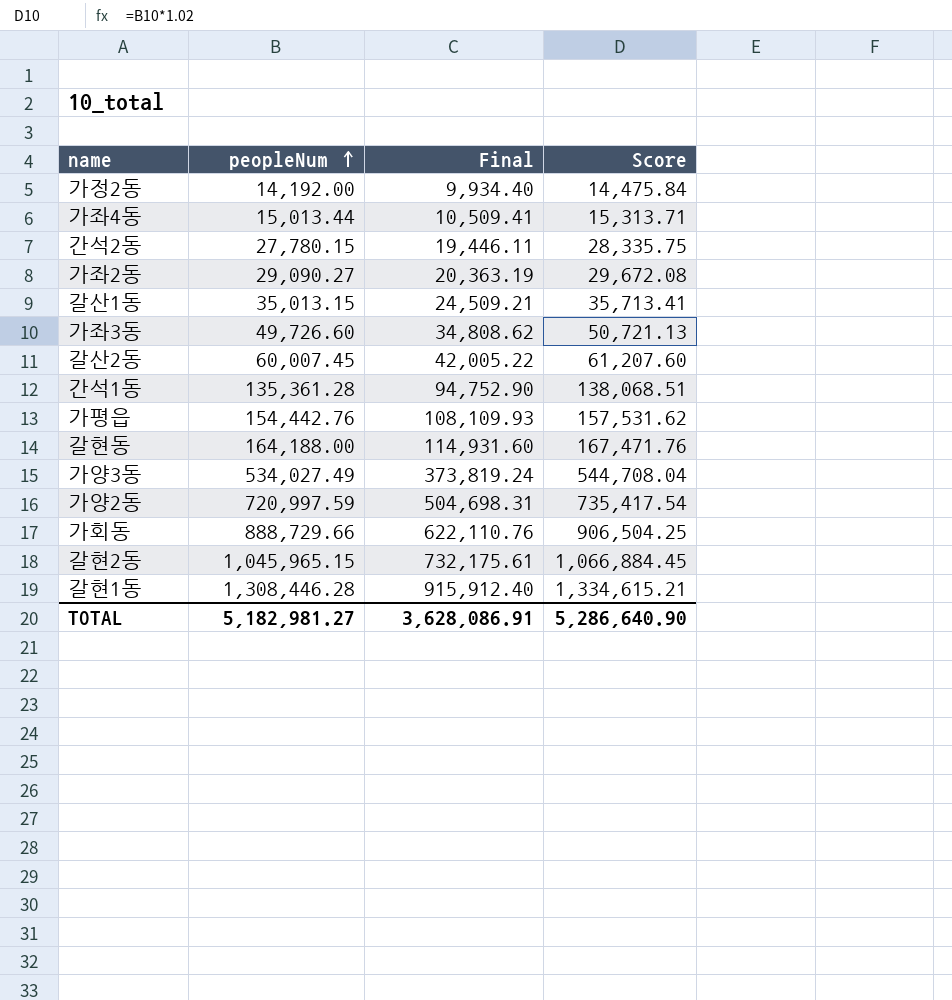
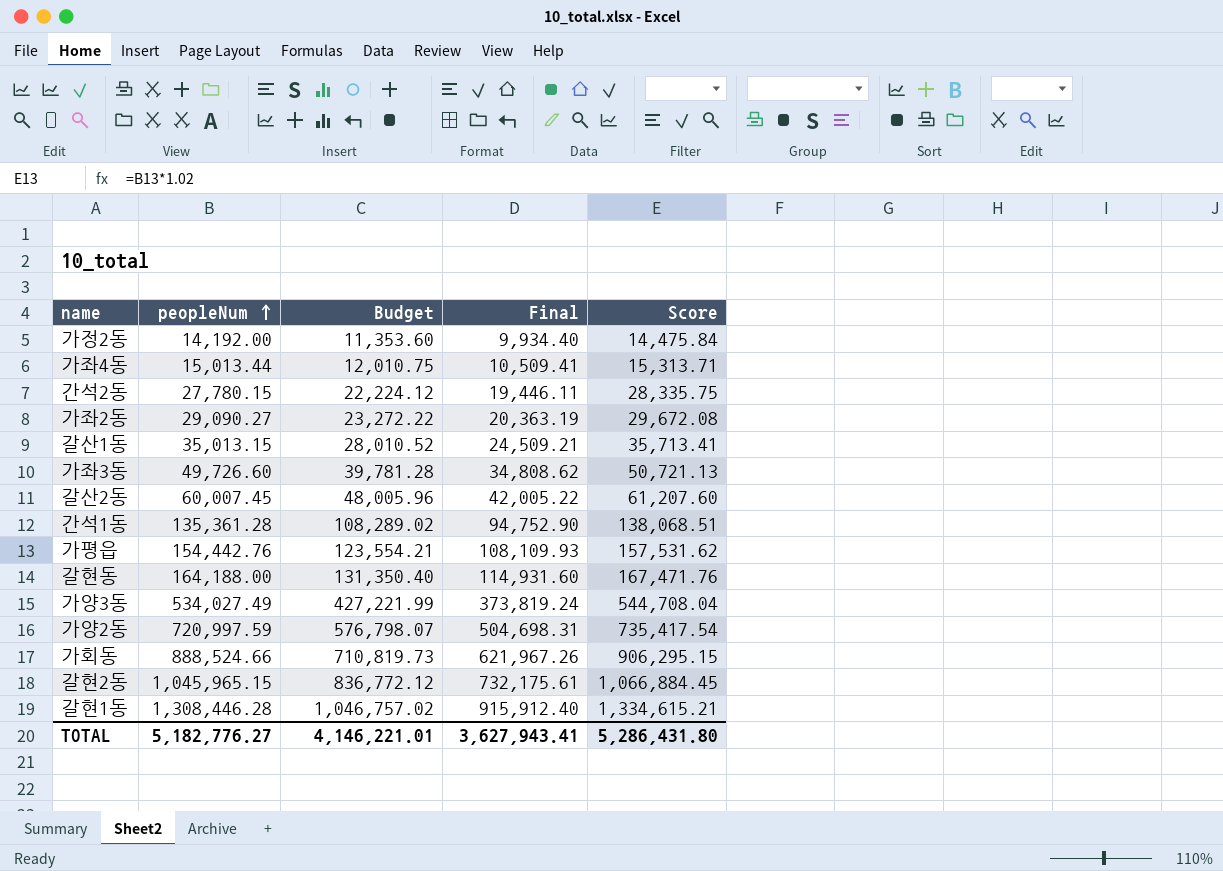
column Budget | formula: none -> [peopleNum] * 0.8
가회동 | peopleNum: 888,729.66 -> 888,524.66
가회동 | Final: 622,110.76 -> 621,967.26
가회동 | Score: 906,504.25 -> 906,295.15
TOTAL | peopleNum: 5,182,981.27 -> 5,182,776.27
TOTAL | Final: 3,628,086.91 -> 3,627,943.41
TOTAL | Score: 5,286,640.90 -> 5,286,431.80

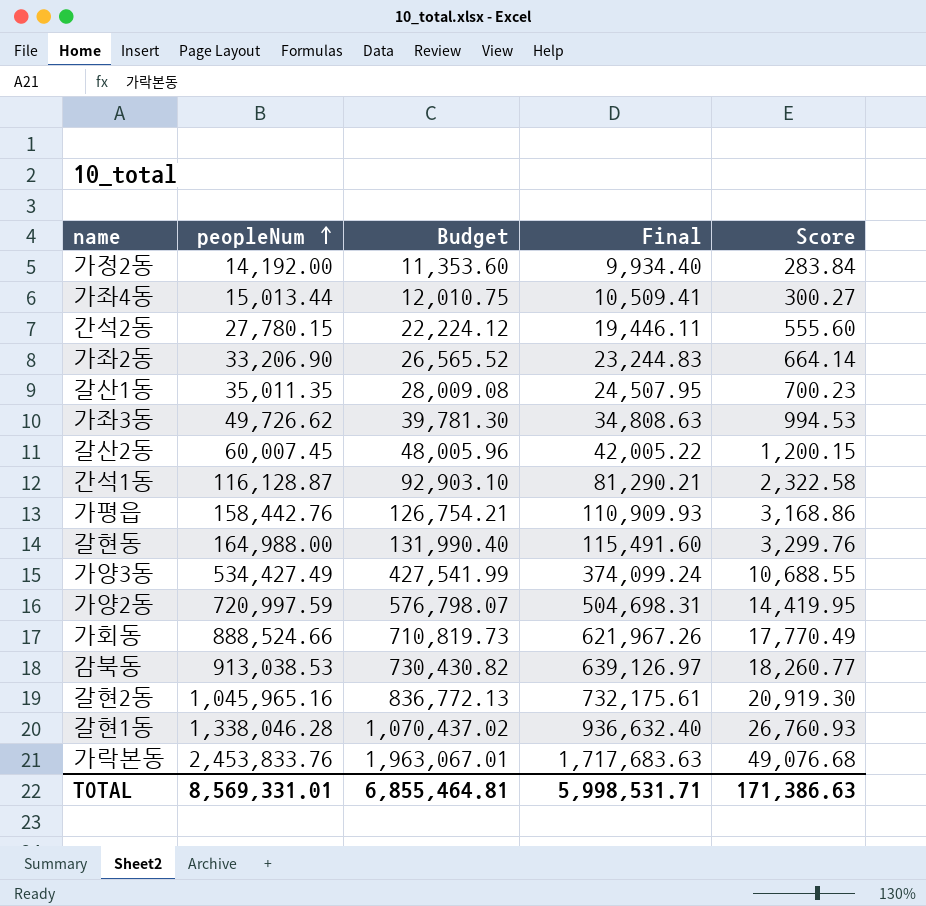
column Score | formula: [peopleNum] * 1.02 -> [peopleNum] * 0.02
가좌2동 | peopleNum: 29,090.27 -> 33,206.90
가좌2동 | Budget: 23,272.22 -> 26,565.52
가좌2동 | Final: 20,363.19 -> 23,244.83
갈산1동 | peopleNum: 35,013.15 -> 35,011.35
갈산1동 | Budget: 28,010.52 -> 28,009.08
갈산1동 | Final: 24,509.21 -> 24,507.95
가좌3동 | peopleNum: 49,726.60 -> 49,726.62
가좌3동 | Budget: 39,781.28 -> 39,781.30
가좌3동 | Final: 34,808.62 -> 34,808.63
간석1동 | peopleNum: 135,361.28 -> 116,128.87
간석1동 | Budget: 108,289.02 -> 92,903.10
간석1동 | Final: 94,752.90 -> 81,290.21
가평읍 | peopleNum: 154,442.76 -> 158,442.76
가평읍 | Budget: 123,554.21 -> 126,754.21
가평읍 | Final: 108,109.93 -> 110,909.93
갈현동 | peopleNum: 164,188.00 -> 164,988.00
갈현동 | Budget: 131,350.40 -> 131,990.40
갈현동 | Final: 114,931.60 -> 115,491.60
가양3동 | peopleNum: 534,027.49 -> 534,427.49
가양3동 | Budget: 427,221.99 -> 427,541.99
가양3동 | Final: 373,819.24 -> 374,099.24
row 감북동: none -> 913,038.53 | 730,430.82 | 639,126.97 | 18,260.77
갈현2동 | peopleNum: 1,045,965.15 -> 1,045,965.16
갈현2동 | Budget: 836,772.12 -> 836,772.13
갈현1동 | peopleNum: 1,308,446.28 -> 1,338,046.28
갈현1동 | Budget: 1,046,757.02 -> 1,070,437.02
갈현1동 | Final: 915,912.40 -> 936,632.40
row 가락본동: none -> 2,453,833.76 | 1,963,067.01 | 1,717,683.63 | 49,076.68
TOTAL | peopleNum: 5,182,776.27 -> 8,569,331.01
TOTAL | Budget: 4,146,221.01 -> 6,855,464.81
TOTAL | Final: 3,627,943.41 -> 5,998,531.71
TOTAL | Score: 5,286,431.80 -> 171,386.63

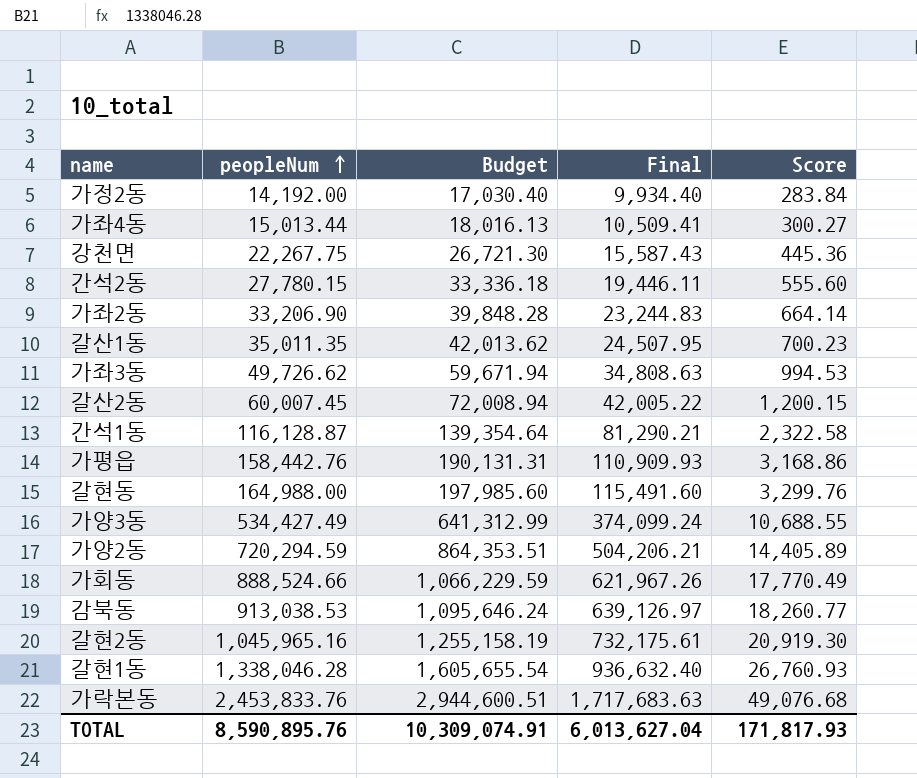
column Budget | formula: [peopleNum] * 0.8 -> [peopleNum] * 1.2
row 강천면: none -> 22,267.75 | 26,721.30 | 15,587.43 | 445.36
가양2동 | peopleNum: 720,997.59 -> 720,294.59
가양2동 | Final: 504,698.31 -> 504,206.21
가양2동 | Score: 14,419.95 -> 14,405.89
TOTAL | peopleNum: 8,569,331.01 -> 8,590,895.76
TOTAL | Budget: 6,855,464.81 -> 10,309,074.91
TOTAL | Final: 5,998,531.71 -> 6,013,627.04
TOTAL | Score: 171,386.63 -> 171,817.93

